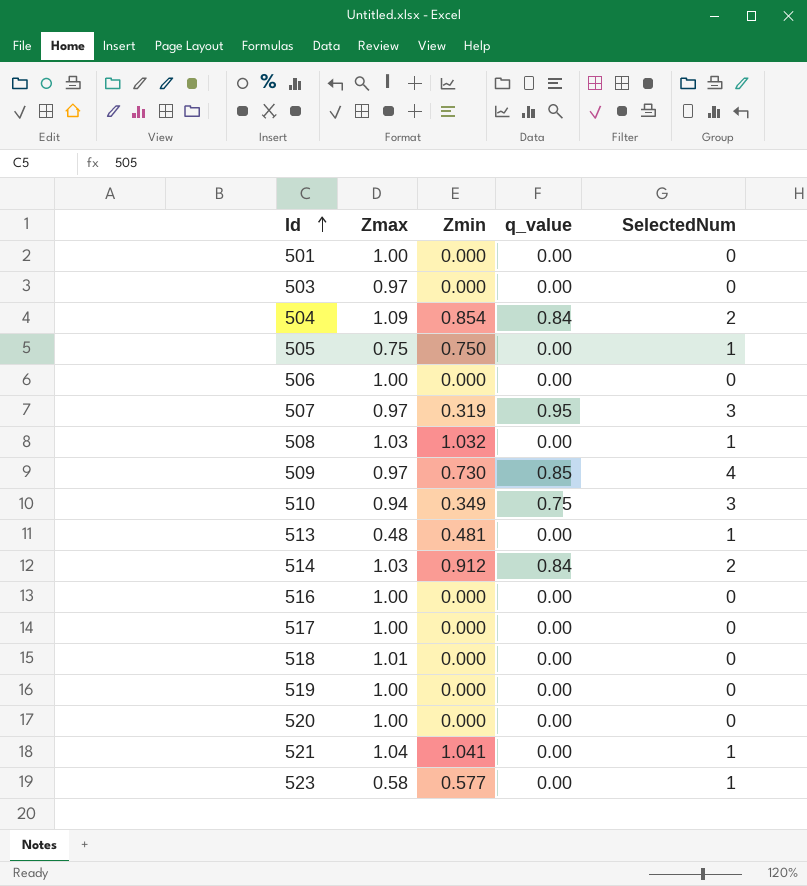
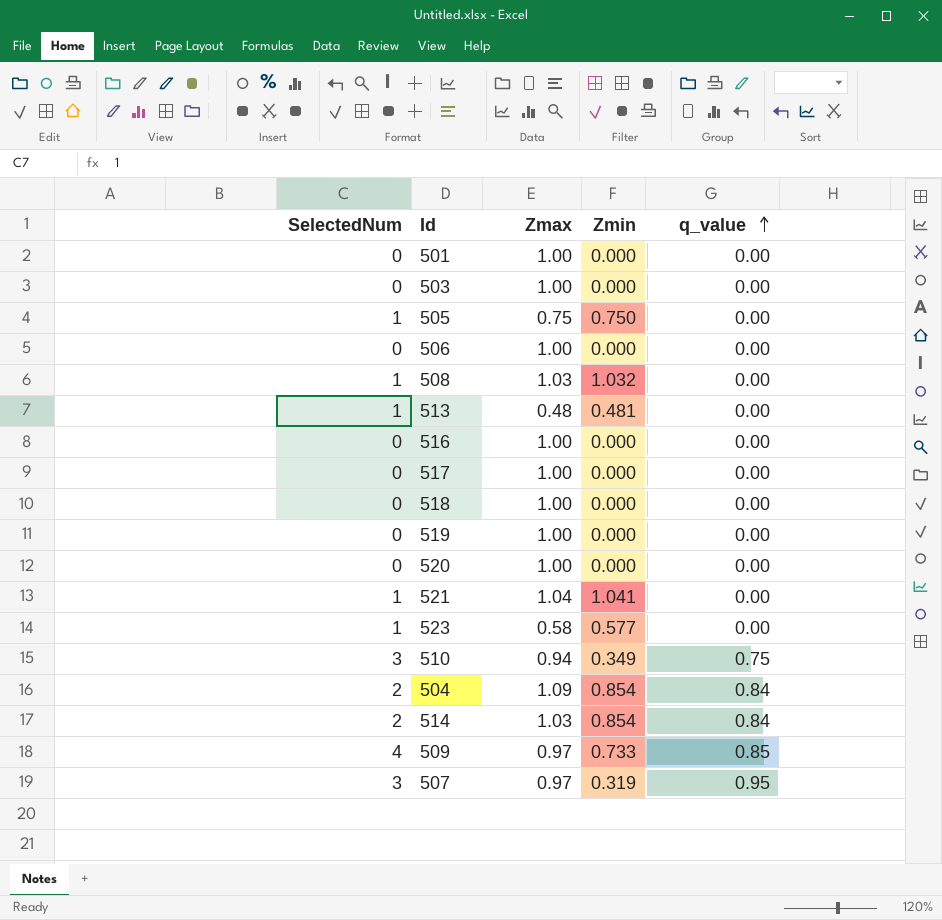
row order: Id ascending -> q_value ascending
column SelectedNum | position: 5 -> 1
503 | Zmax: 0.97 -> 1.00
518 | Zmax: 1.01 -> 1.00
514 | Zmin: 0.912 -> 0.854
509 | Zmin: 0.730 -> 0.733

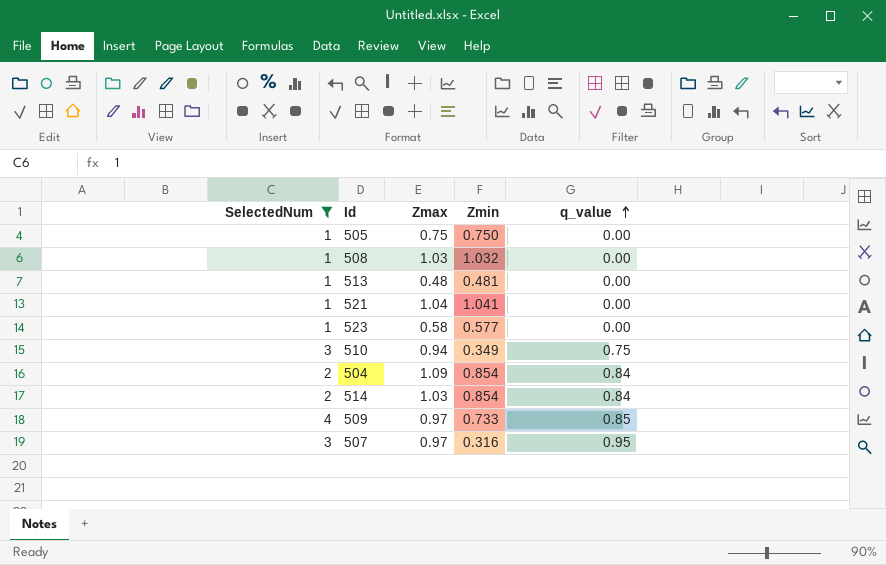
filter: none -> SelectedNum != 0
507 | Zmin: 0.319 -> 0.316

